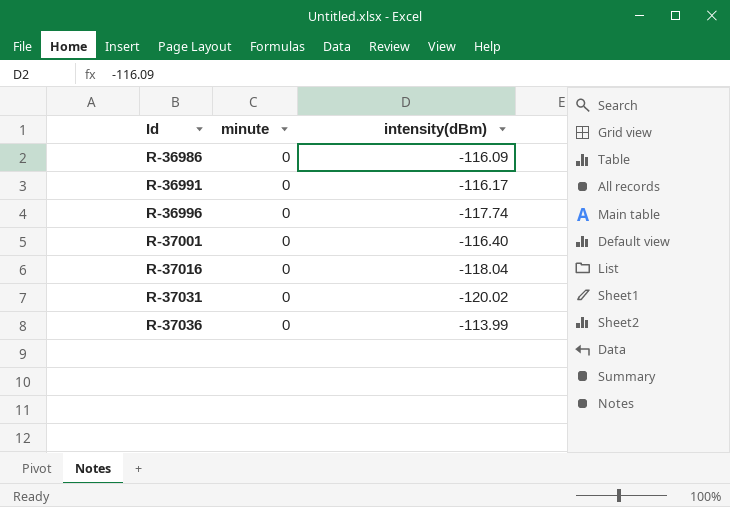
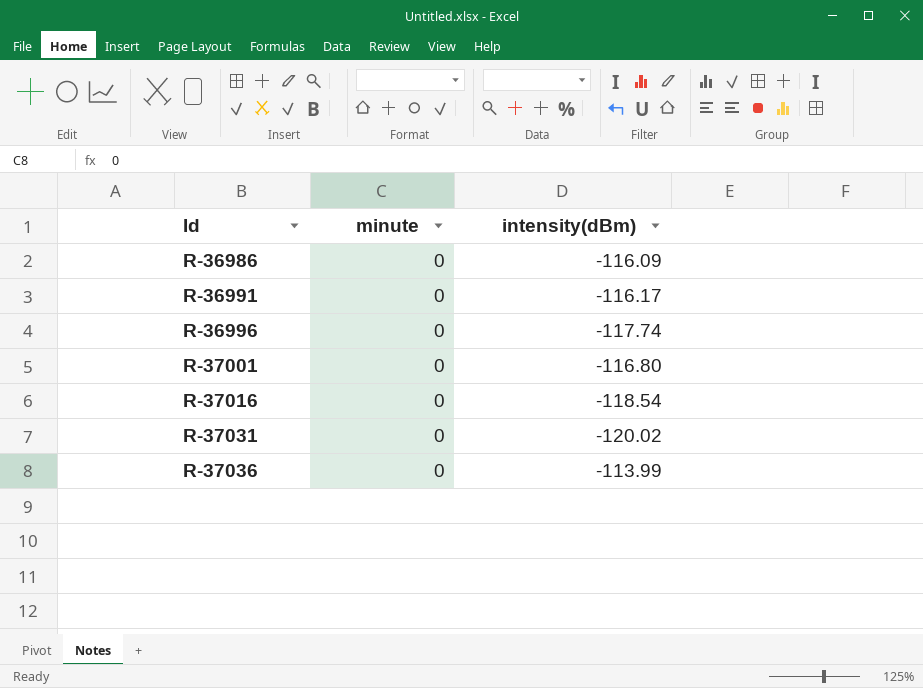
R-37001 | intensity(dBm): -116.40 -> -116.80
R-37016 | intensity(dBm): -118.04 -> -118.54

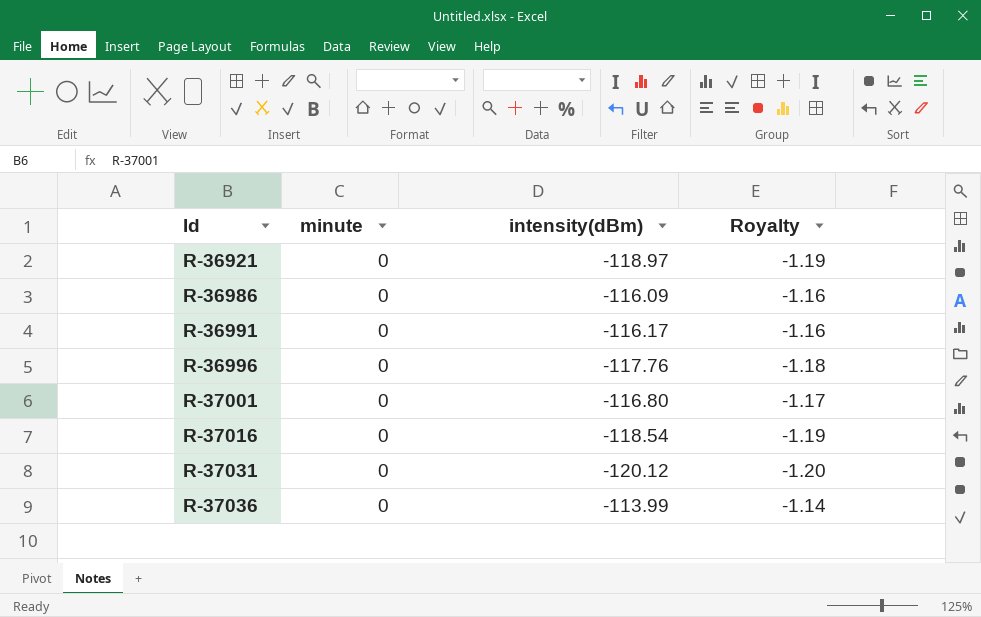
column Royalty | formula: none -> [intensity(dBm)] * 0.01
row R-36921: none -> 0 | -118.97 | -1.19
R-36996 | intensity(dBm): -117.74 -> -117.76
R-37031 | intensity(dBm): -120.02 -> -120.12

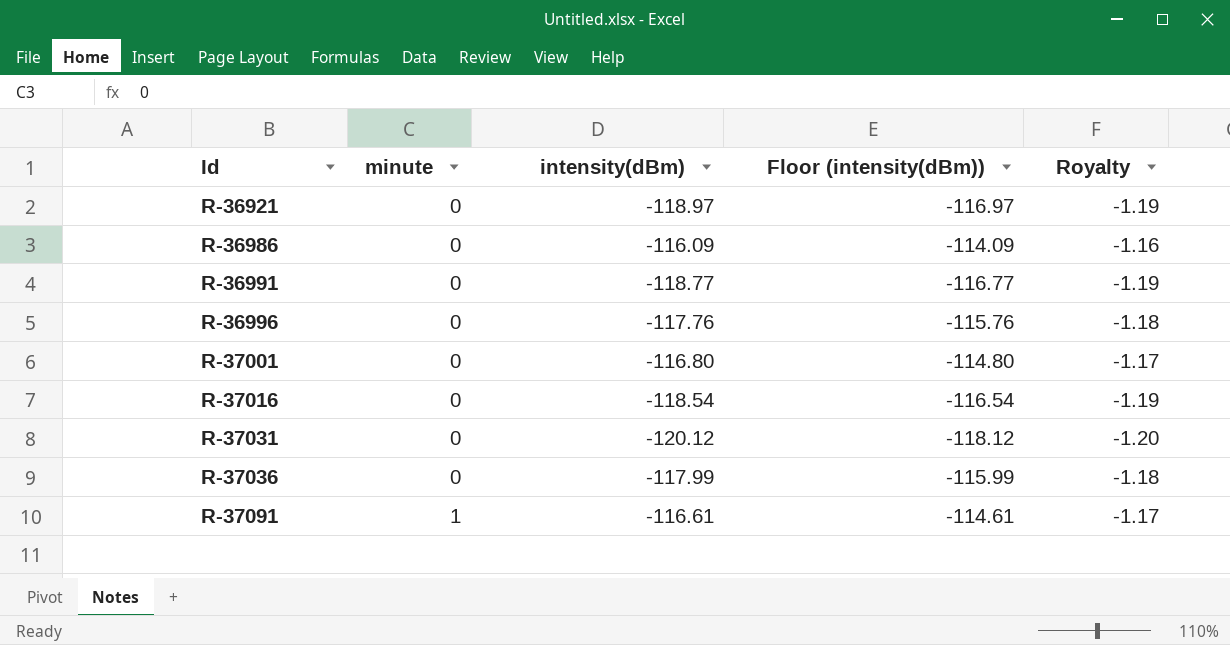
column Floor (intensity(dBm)) | formula: none -> [intensity(dBm)] + 2
R-36991 | intensity(dBm): -116.17 -> -118.77
R-36991 | Royalty: -1.16 -> -1.19
R-37036 | intensity(dBm): -113.99 -> -117.99
R-37036 | Royalty: -1.14 -> -1.18
row R-37091: none -> 1 | -116.61 | -114.61 | -1.17

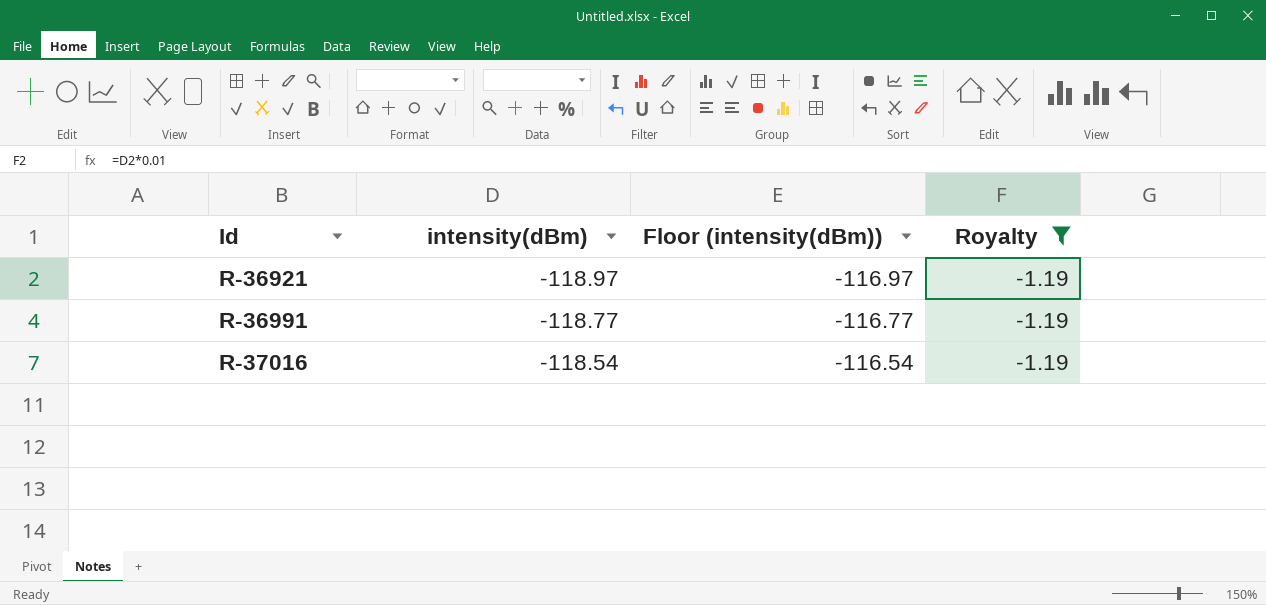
filter: none -> Royalty = -1.19
column minute | position: 2 -> none

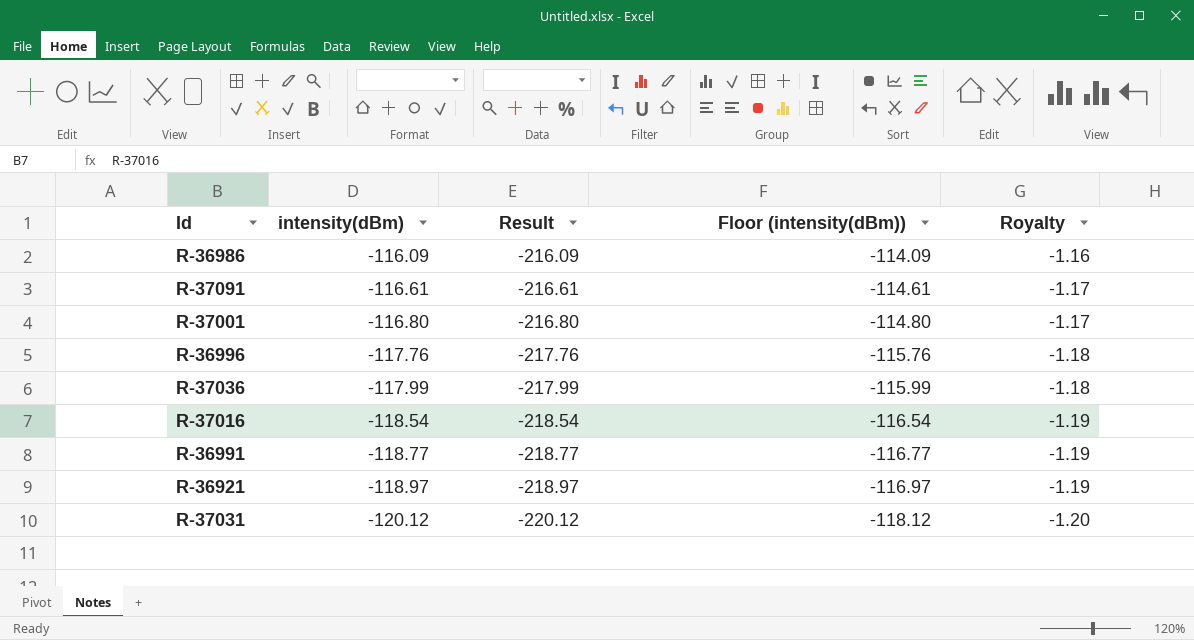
filter: Royalty = -1.19 -> none
row order: Id ascending -> intensity(dBm) descending
column Result | formula: none -> [intensity(dBm)] - 100

